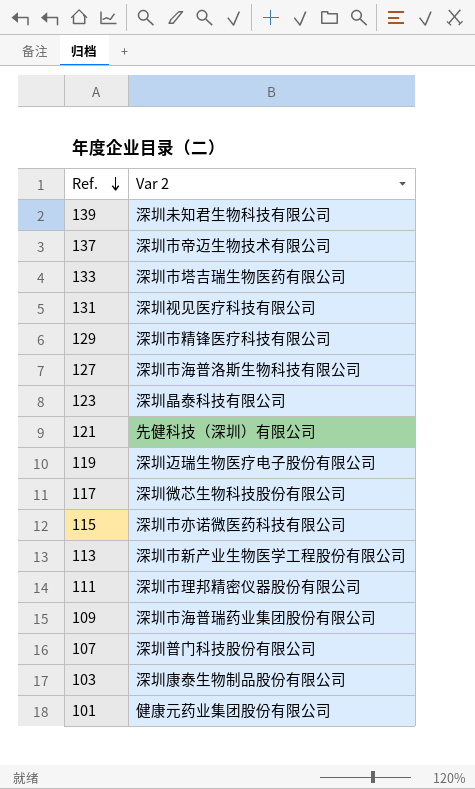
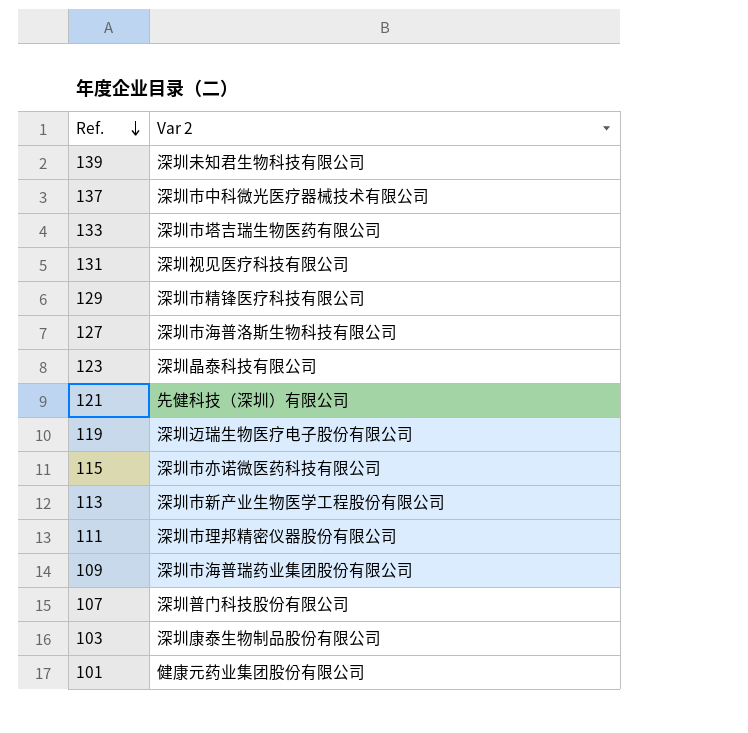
row 117: 深圳微芯生物科技股份有限公司 -> none
137 | Var 2: 深圳市帝迈生物技术有限公司 -> 深圳市中科微光医疗器械技术有限公司

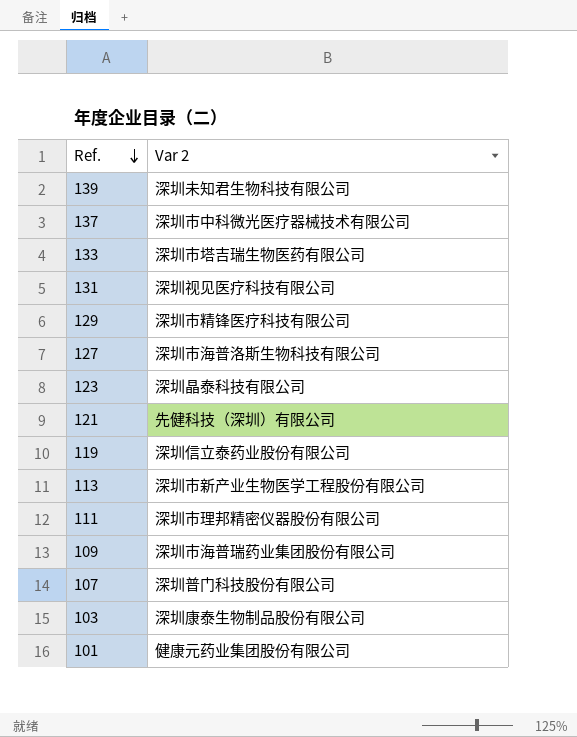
row 115: 深圳市亦诺微医药科技有限公司 -> none
119 | Var 2: 深圳迈瑞生物医疗电子股份有限公司 -> 深圳信立泰药业股份有限公司

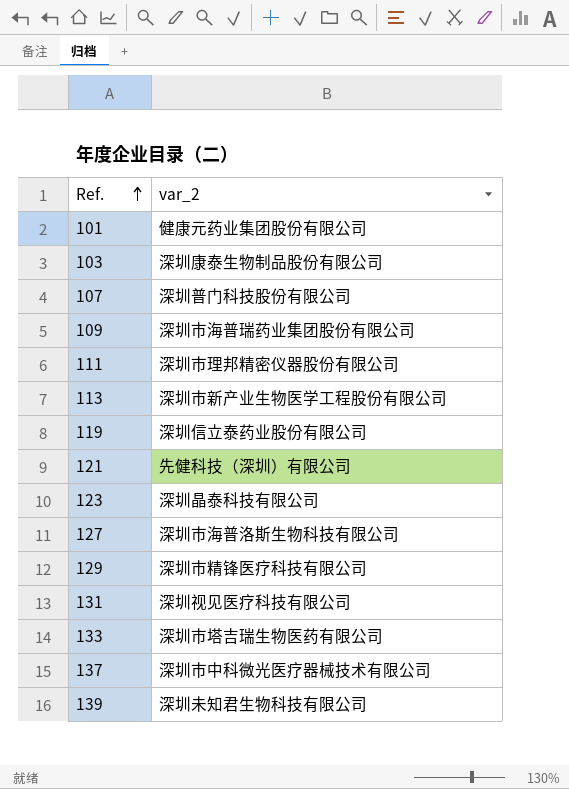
row order: Ref. descending -> Ref. ascending
column name: Var 2 -> var_2

